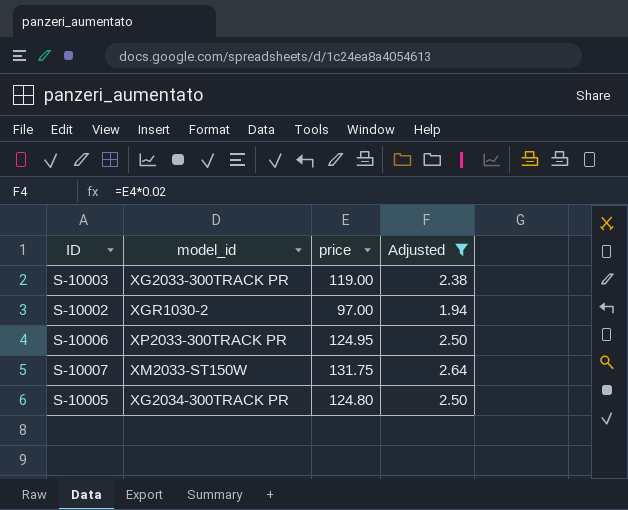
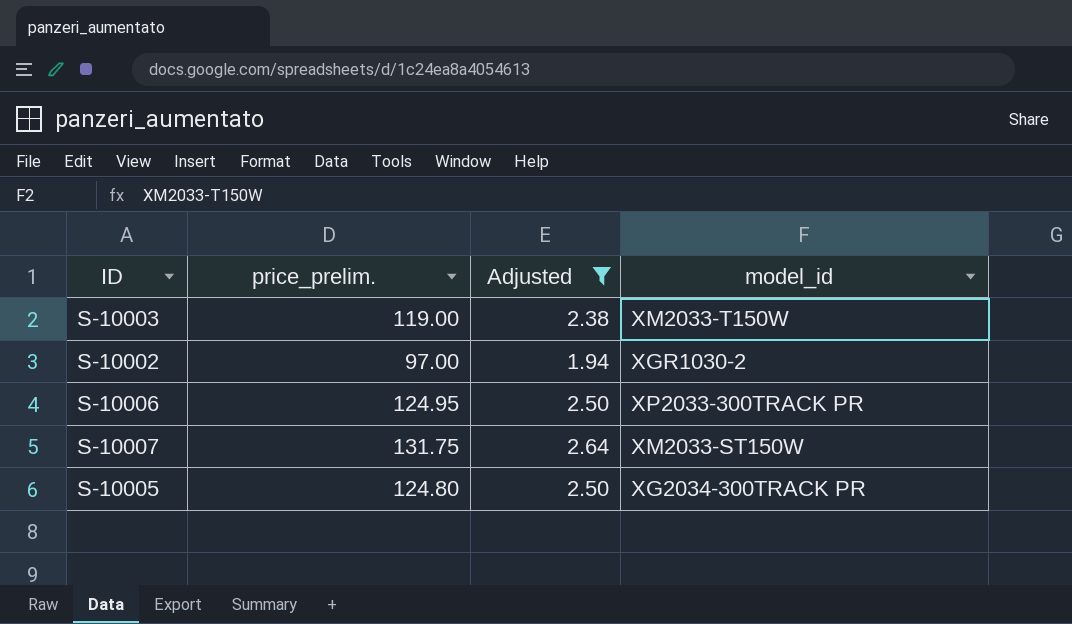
column name: price -> price_prelim.
column model_id | position: 2 -> 4
S-10003 | model_id: XG2033-300TRACK PR -> XM2033-T150W

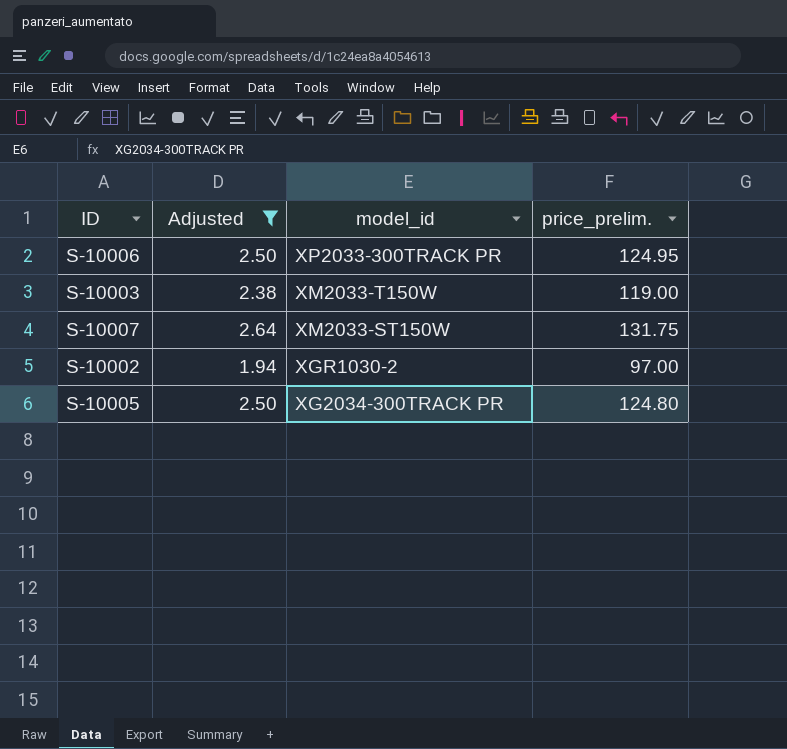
row order: none -> model_id descending
column price_prelim. | position: 2 -> 4

